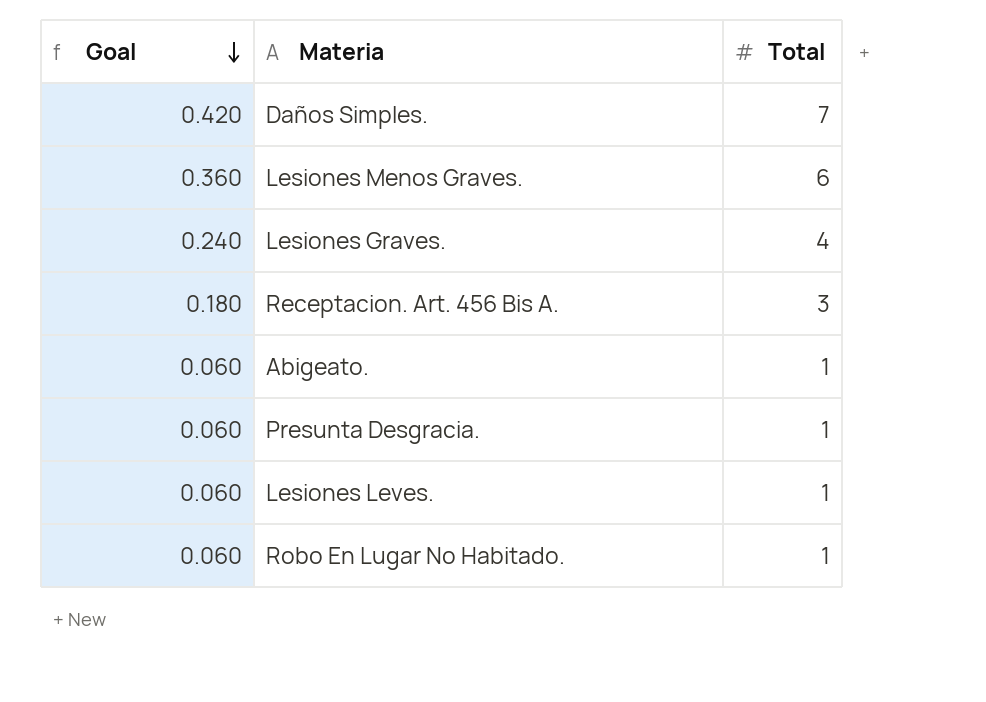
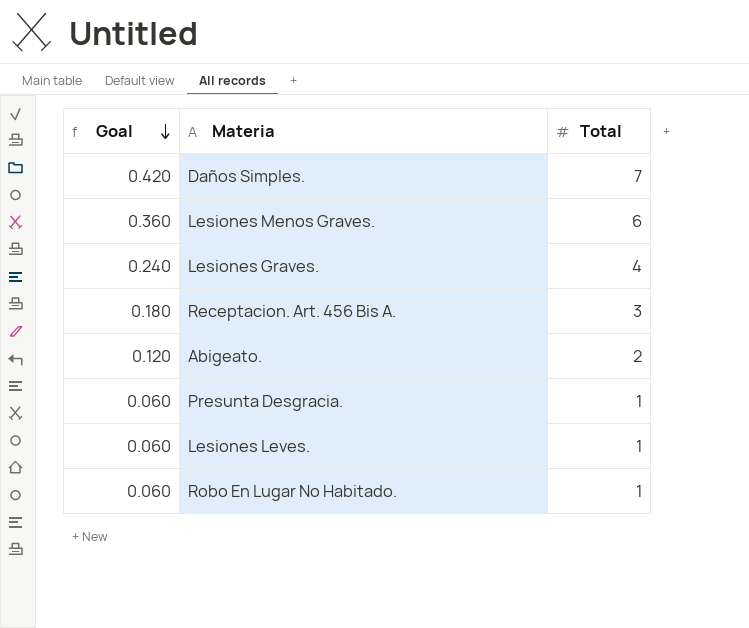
Abigeato. | Goal: 0.060 -> 0.120
Abigeato. | Total: 1 -> 2

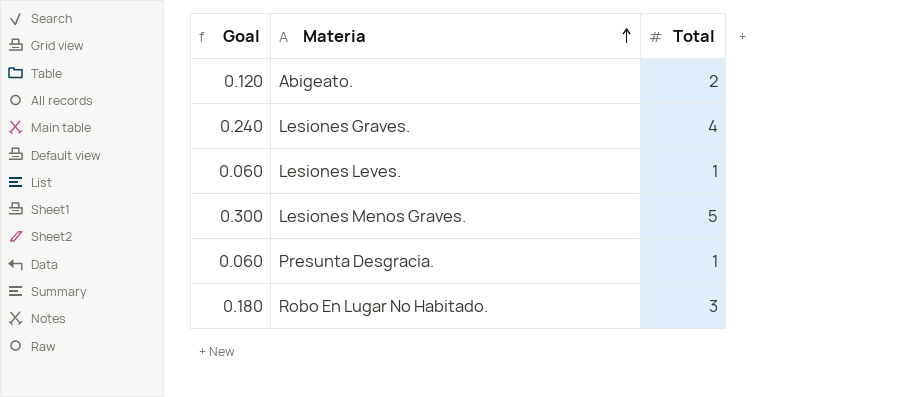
row order: Goal descending -> Materia ascending
row Daños Simples.: 0.420 | 7 -> none
row Receptacion. Art. 456 Bis A.: 0.180 | 3 -> none
Lesiones Menos Graves. | Goal: 0.360 -> 0.300
Lesiones Menos Graves. | Total: 6 -> 5
Robo En Lugar No Habitado. | Goal: 0.060 -> 0.180
Robo En Lugar No Habitado. | Total: 1 -> 3

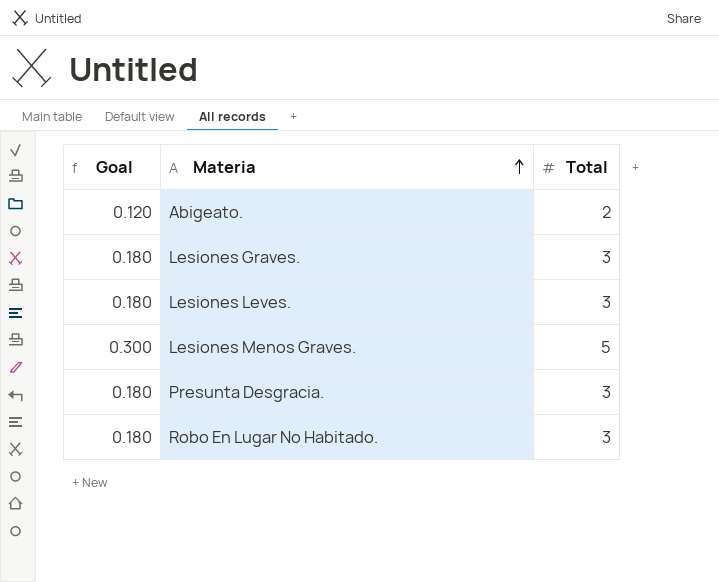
Lesiones Graves. | Goal: 0.240 -> 0.180
Lesiones Graves. | Total: 4 -> 3
Lesiones Leves. | Goal: 0.060 -> 0.180
Lesiones Leves. | Total: 1 -> 3
Presunta Desgracia. | Goal: 0.060 -> 0.180
Presunta Desgracia. | Total: 1 -> 3

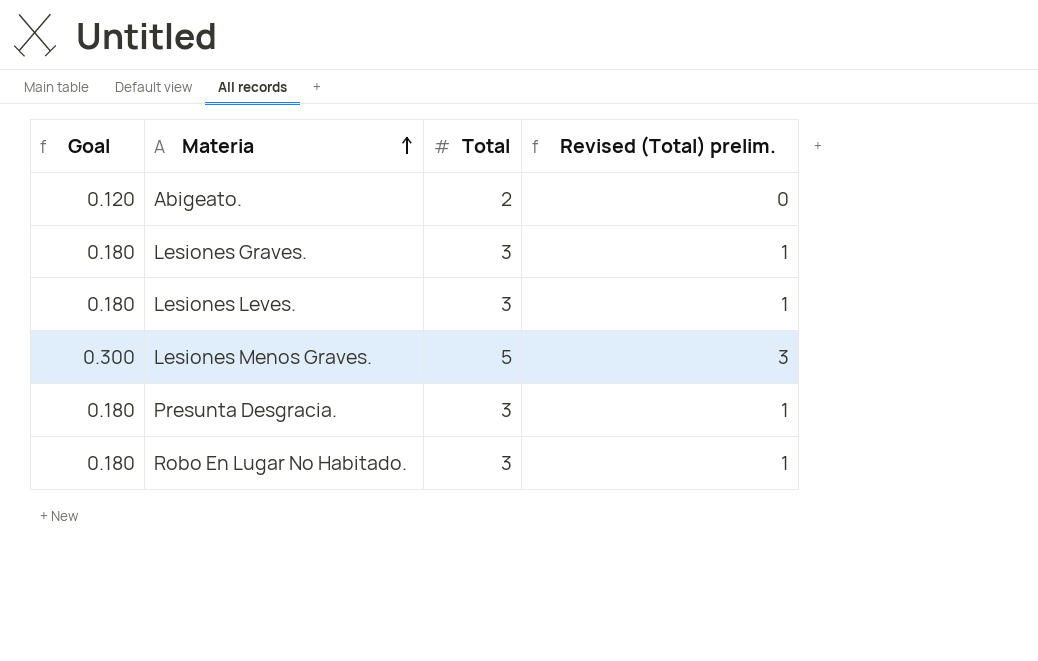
column Revised (Total) prelim. | formula: none -> [Total] - 2

